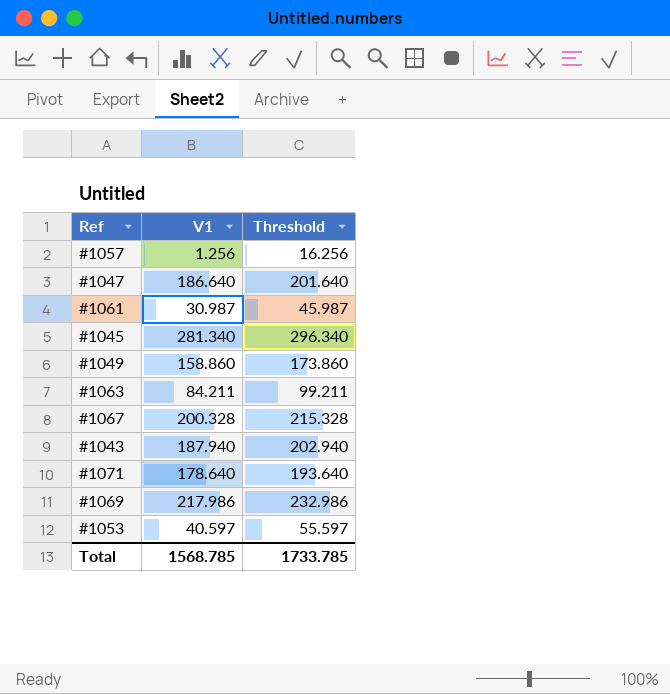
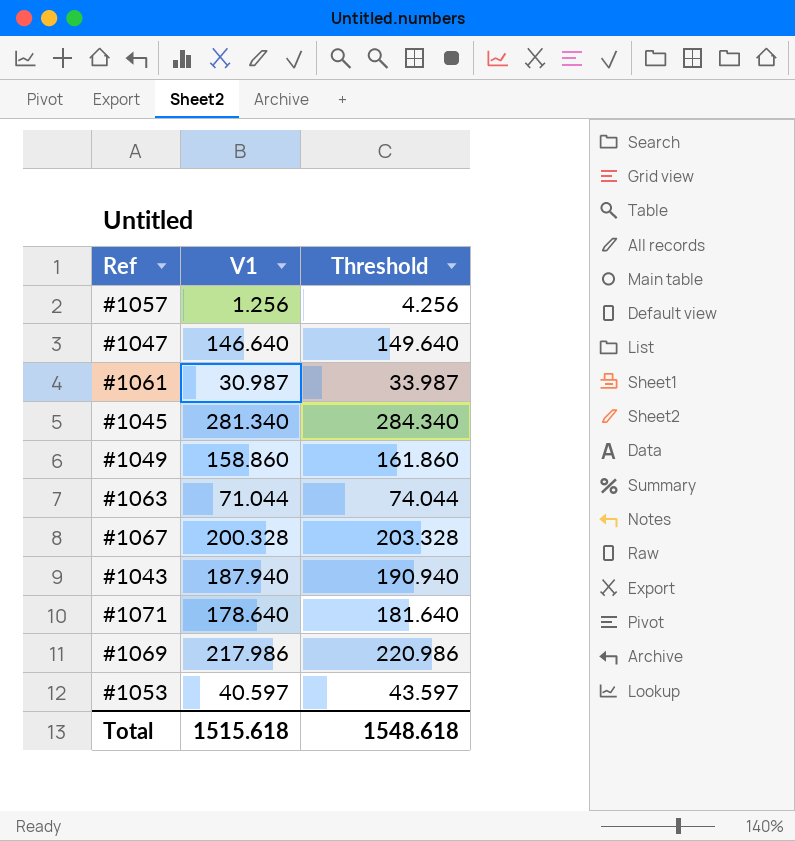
column Threshold | formula: [V1] + 15 -> [V1] + 3
#1047 | V1: 186.640 -> 146.640
#1063 | V1: 84.211 -> 71.044
Total | V1: 1568.785 -> 1515.618
Total | Threshold: 1733.785 -> 1548.618

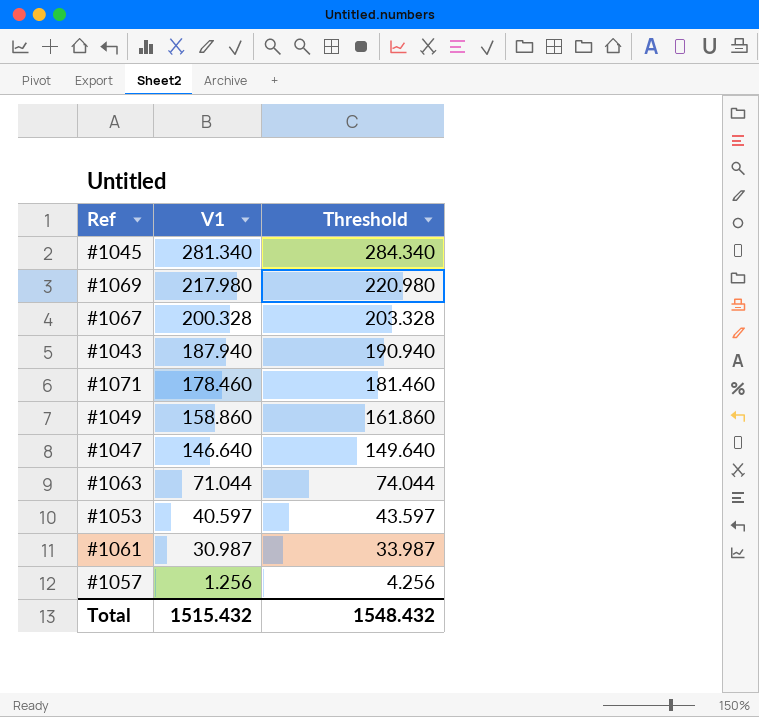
row order: none -> V1 descending
#1069 | V1: 217.986 -> 217.980
#1069 | Threshold: 220.986 -> 220.980
#1071 | V1: 178.640 -> 178.460
#1071 | Threshold: 181.640 -> 181.460
Total | V1: 1515.618 -> 1515.432
Total | Threshold: 1548.618 -> 1548.432

